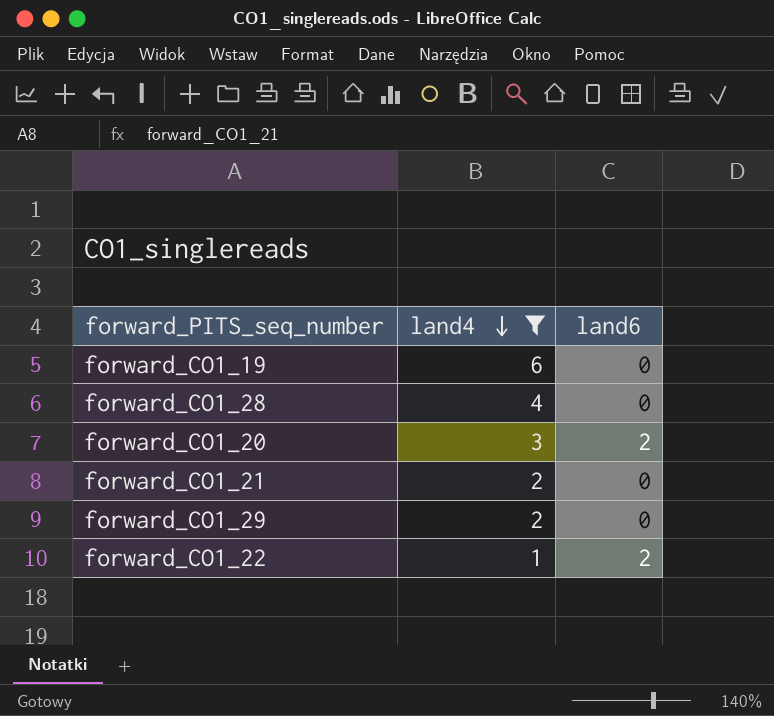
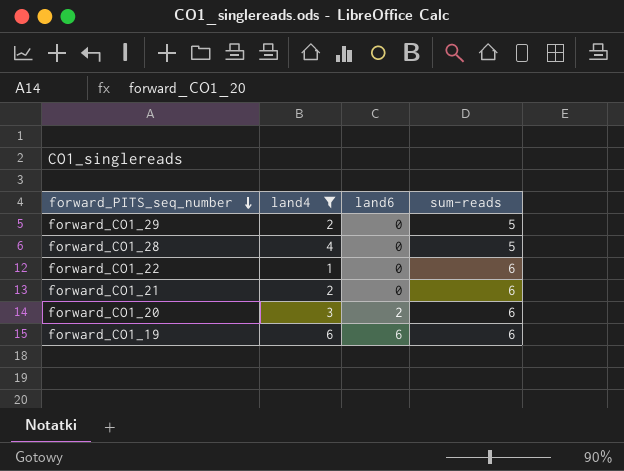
row order: land4 descending -> forward_PITS_seq_number descending
column sum-reads | position: none -> 4
forward_CO1_22 | land6: 2 -> 0
forward_CO1_19 | land6: 0 -> 6

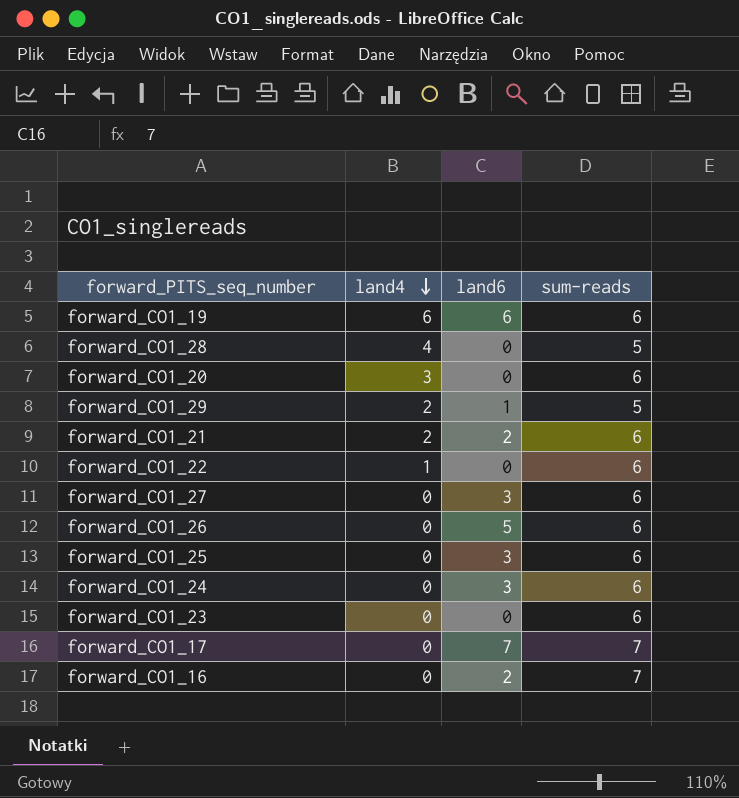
filter: land4 != 0 -> none
row order: forward_PITS_seq_number descending -> land4 descending
forward_CO1_20 | land6: 2 -> 0
forward_CO1_29 | land6: 0 -> 1
forward_CO1_21 | land6: 0 -> 2

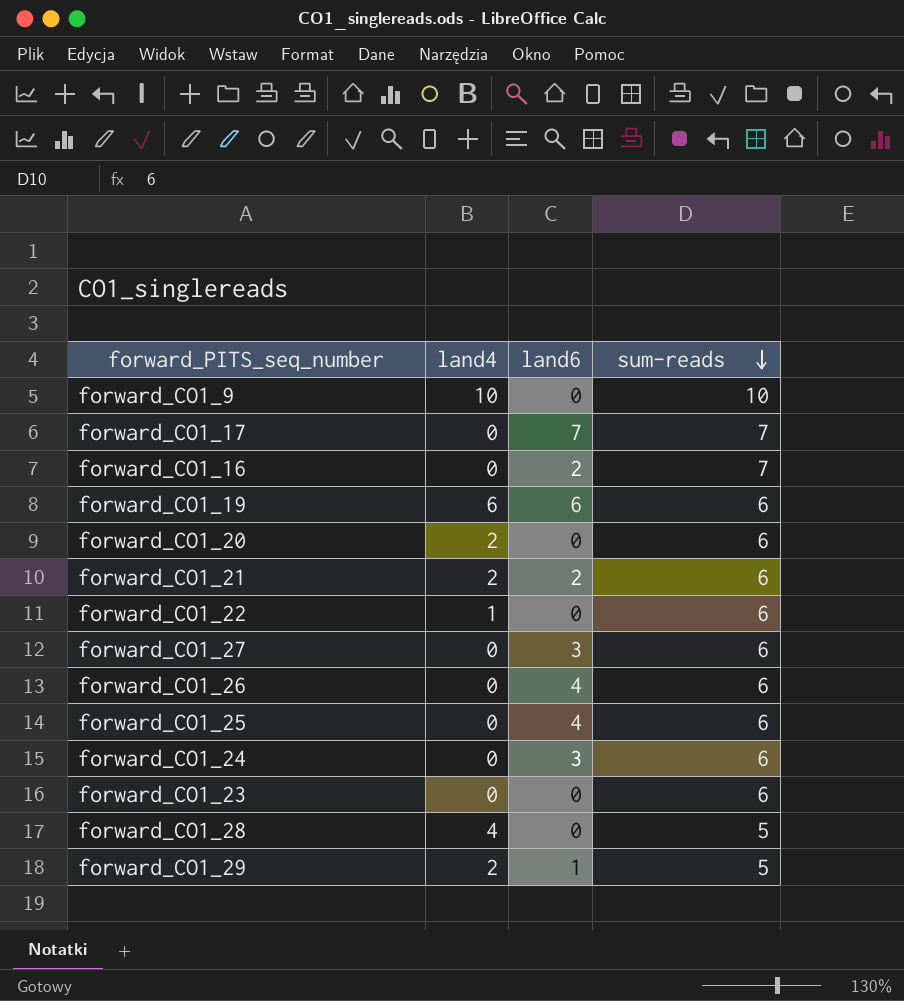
row order: land4 descending -> sum-reads descending
row forward_CO1_9: none -> 10 | 0 | 10
forward_CO1_20 | land4: 3 -> 2
forward_CO1_26 | land6: 5 -> 4
forward_CO1_25 | land6: 3 -> 4

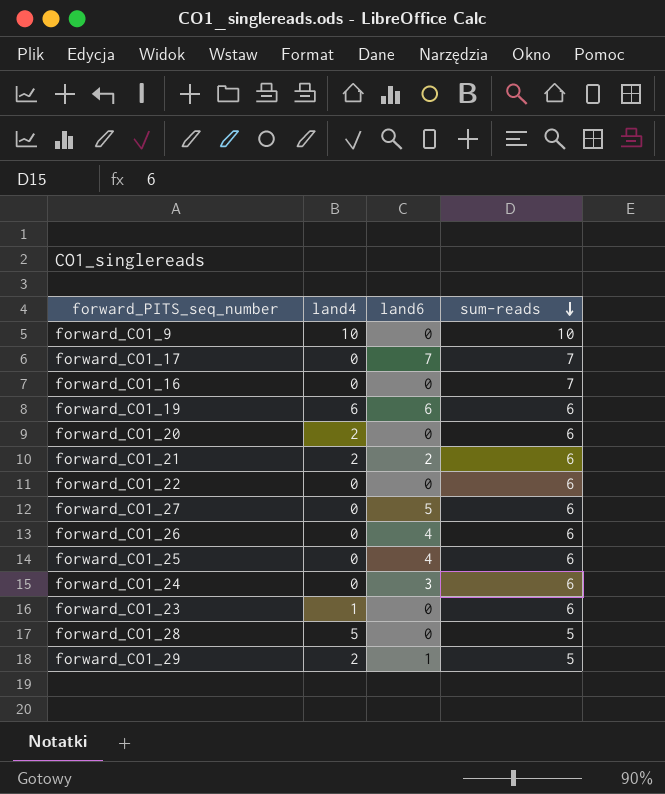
forward_CO1_16 | land6: 2 -> 0
forward_CO1_22 | land4: 1 -> 0
forward_CO1_27 | land6: 3 -> 5
forward_CO1_23 | land4: 0 -> 1
forward_CO1_28 | land4: 4 -> 5

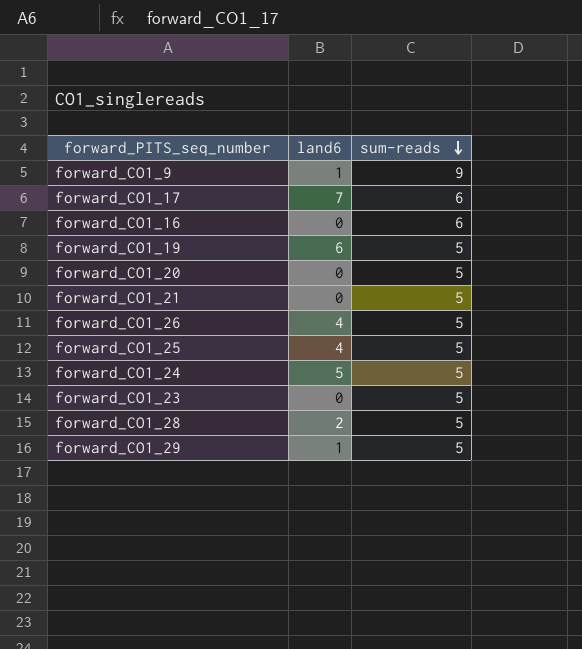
column land4 | position: 2 -> none
row forward_CO1_22: 0 | 0 | 6 -> none
row forward_CO1_27: 0 | 5 | 6 -> none
forward_CO1_9 | land6: 0 -> 1
forward_CO1_9 | sum-reads: 10 -> 9
forward_CO1_17 | sum-reads: 7 -> 6
forward_CO1_16 | sum-reads: 7 -> 6
forward_CO1_19 | sum-reads: 6 -> 5
forward_CO1_20 | sum-reads: 6 -> 5
forward_CO1_21 | land6: 2 -> 0
forward_CO1_21 | sum-reads: 6 -> 5
forward_CO1_26 | sum-reads: 6 -> 5
forward_CO1_25 | sum-reads: 6 -> 5
forward_CO1_24 | land6: 3 -> 5
forward_CO1_24 | sum-reads: 6 -> 5
forward_CO1_23 | sum-reads: 6 -> 5
forward_CO1_28 | land6: 0 -> 2

